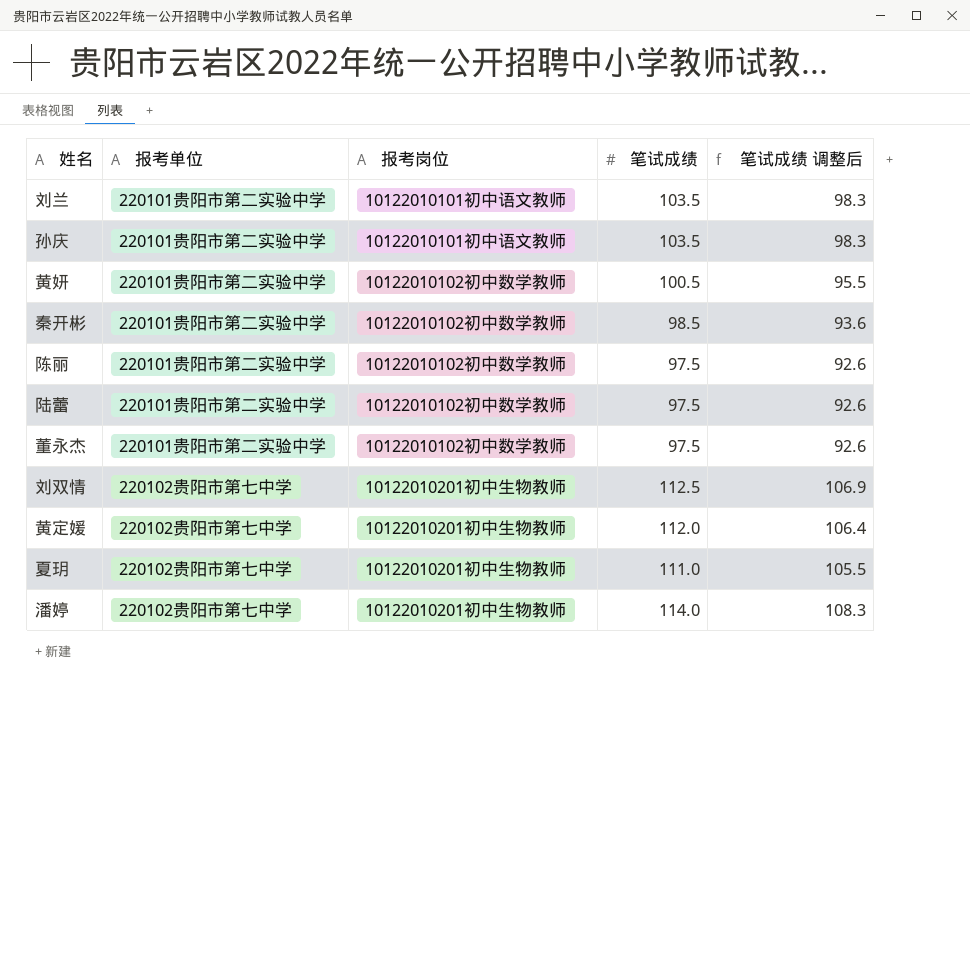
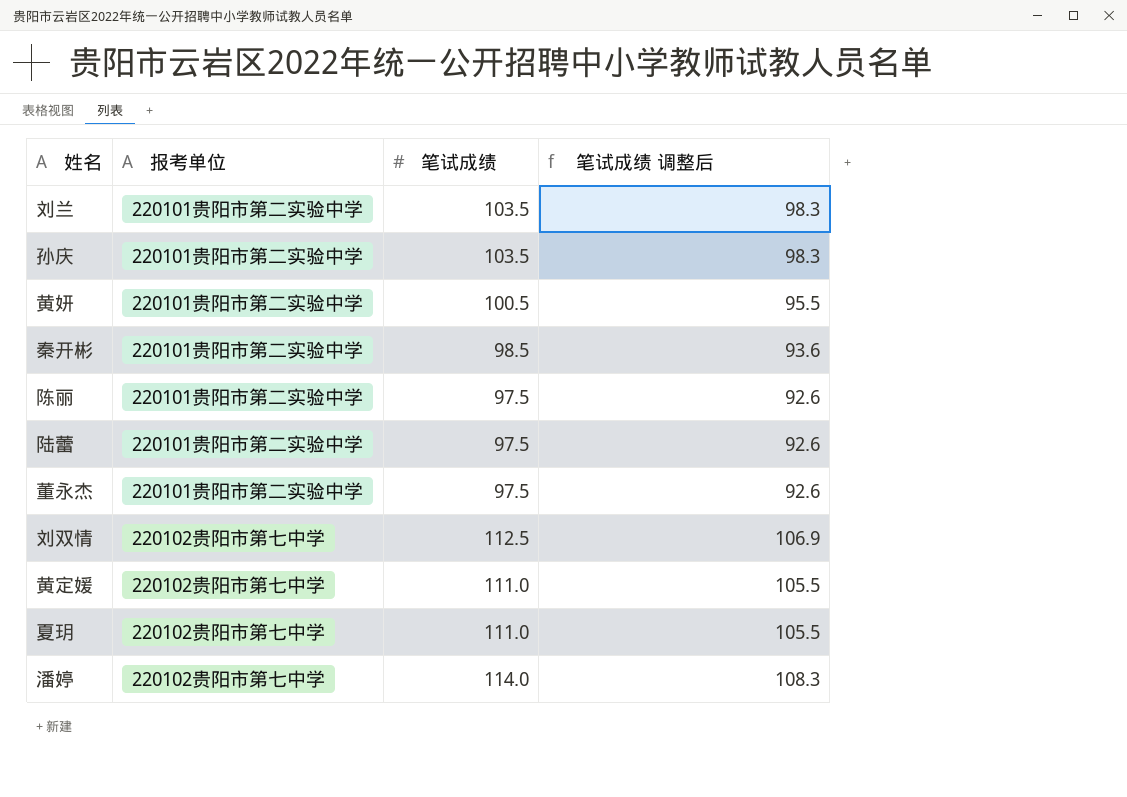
column 报考岗位 | position: 3 -> none
黄定媛 | 笔试成绩: 112.0 -> 111.0
黄定媛 | 笔试成绩 调整后: 106.4 -> 105.5

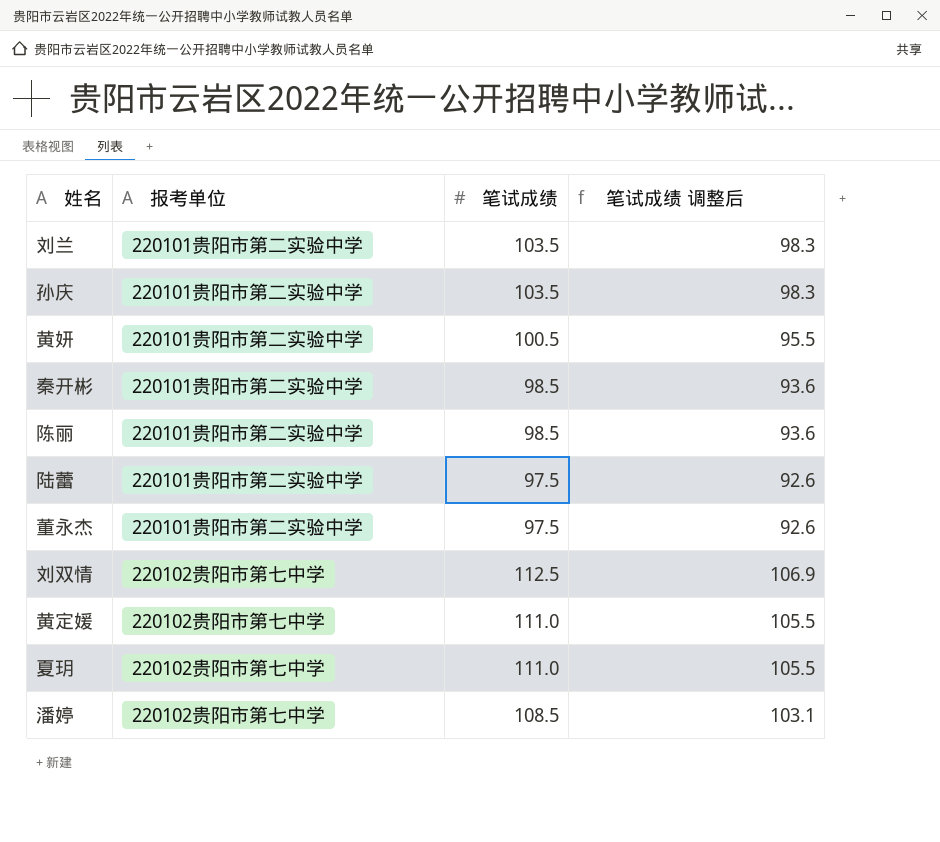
陈丽 | 笔试成绩: 97.5 -> 98.5
陈丽 | 笔试成绩 调整后: 92.6 -> 93.6
潘婷 | 笔试成绩: 114.0 -> 108.5
潘婷 | 笔试成绩 调整后: 108.3 -> 103.1

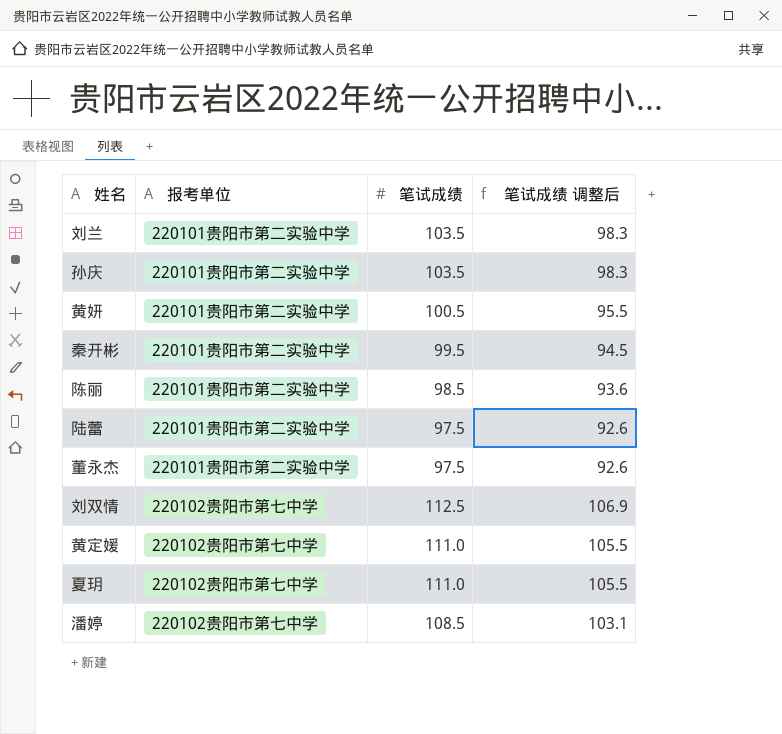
秦开彬 | 笔试成绩: 98.5 -> 99.5
秦开彬 | 笔试成绩 调整后: 93.6 -> 94.5

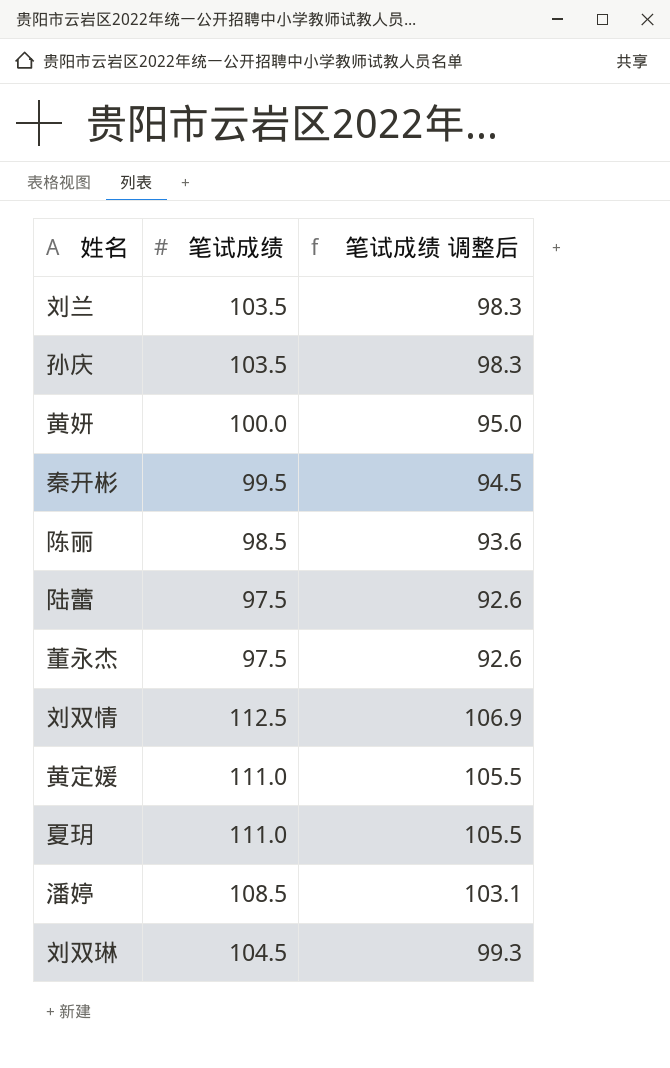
column 报考单位 | position: 2 -> none
黄妍 | 笔试成绩: 100.5 -> 100.0
黄妍 | 笔试成绩 调整后: 95.5 -> 95.0
row 刘双琳: none -> 104.5 | 99.3

